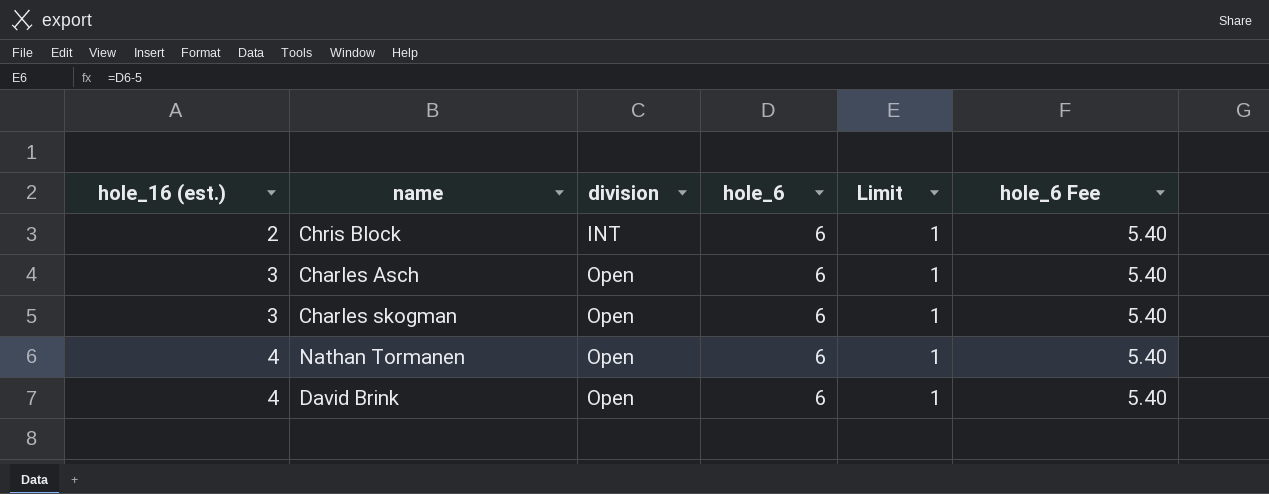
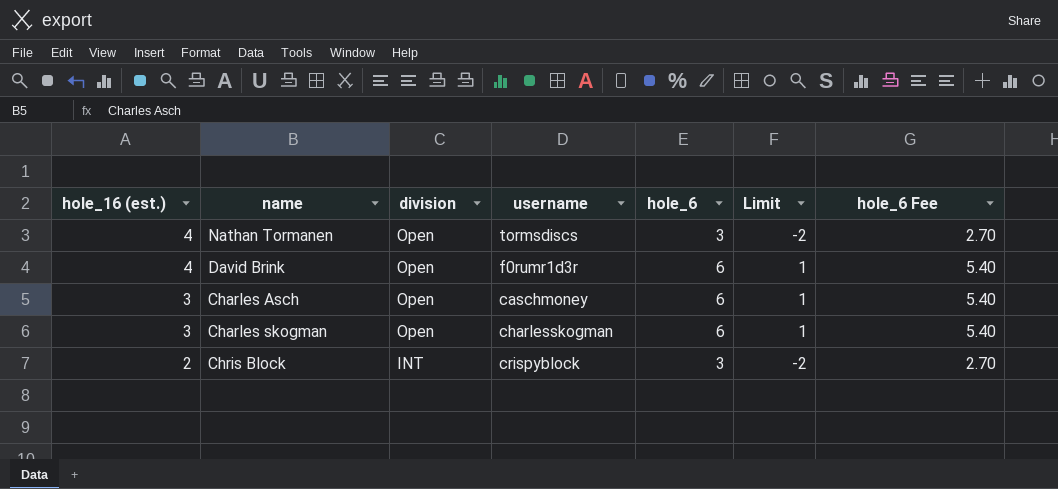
row order: hole_16 (est.) ascending -> hole_16 (est.) descending
column username | position: none -> 4
Nathan Tormanen | hole_6: 6 -> 3
Nathan Tormanen | Limit: 1 -> -2
Nathan Tormanen | hole_6 Fee: 5.40 -> 2.70
Chris Block | hole_6: 6 -> 3
Chris Block | Limit: 1 -> -2
Chris Block | hole_6 Fee: 5.40 -> 2.70

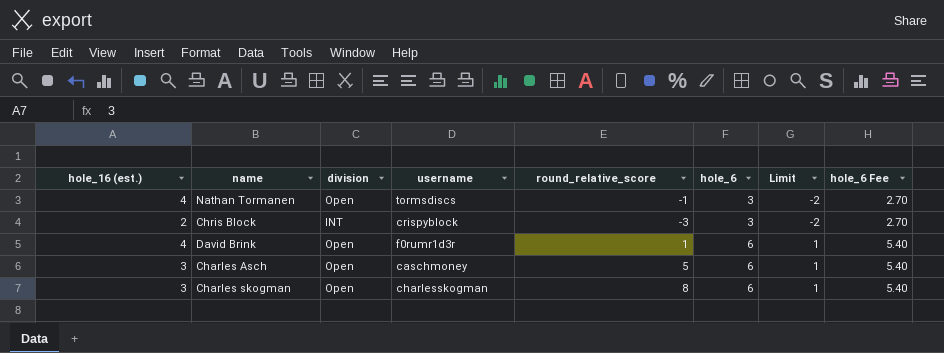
row order: hole_16 (est.) descending -> hole_6 ascending
column round_relative_score | position: none -> 5

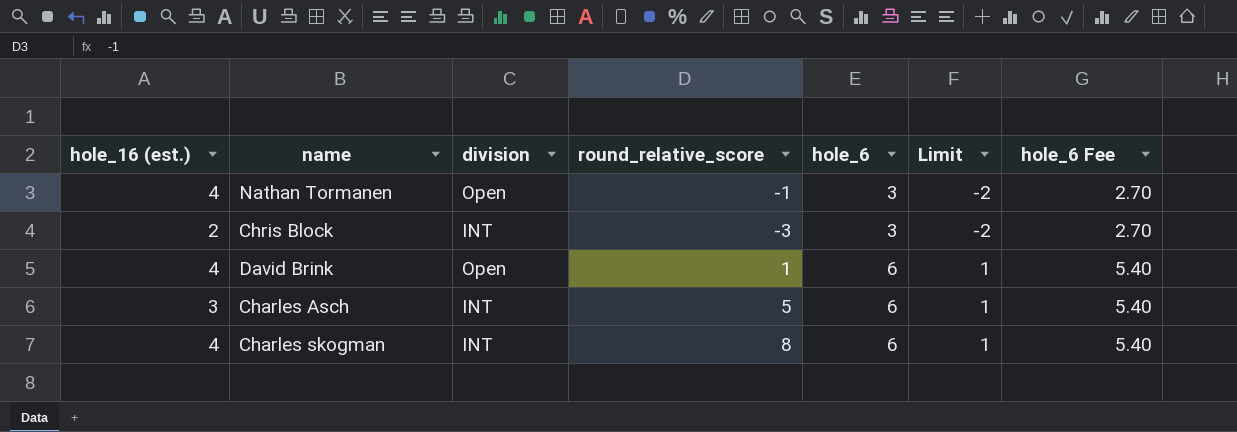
column username | position: 4 -> none
Charles Asch | division: Open -> INT
Charles skogman | hole_16 (est.): 3 -> 4
Charles skogman | division: Open -> INT

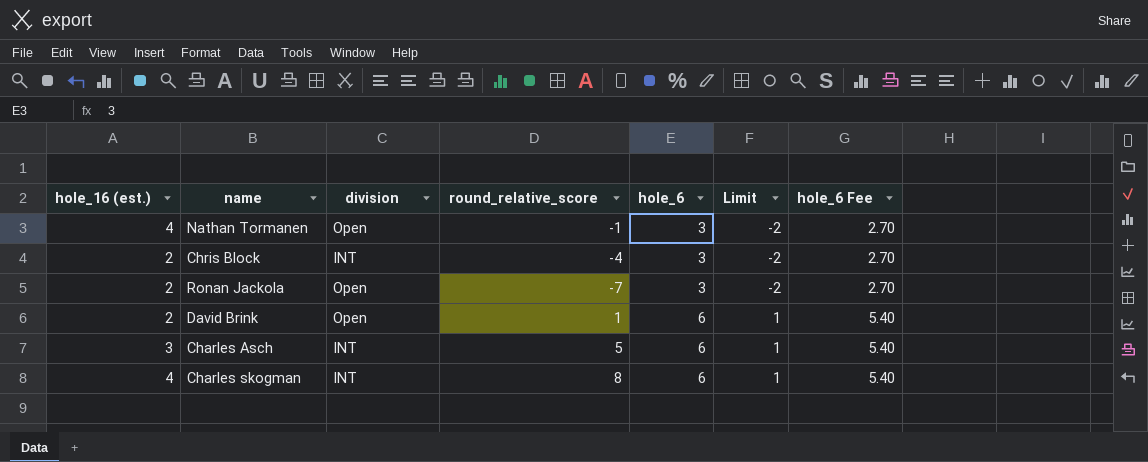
Chris Block | round_relative_score: -3 -> -4
row Ronan Jackola: none -> 2 | Open | -7 | 3 | -2 | 2.70
David Brink | hole_16 (est.): 4 -> 2

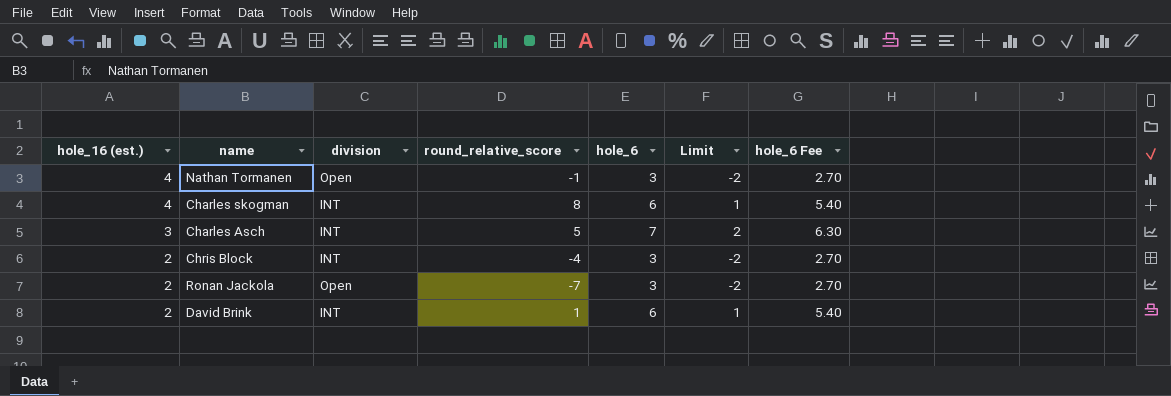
row order: hole_6 ascending -> hole_16 (est.) descending
Charles Asch | hole_6: 6 -> 7
Charles Asch | Limit: 1 -> 2
Charles Asch | hole_6 Fee: 5.40 -> 6.30
David Brink | division: Open -> INT

